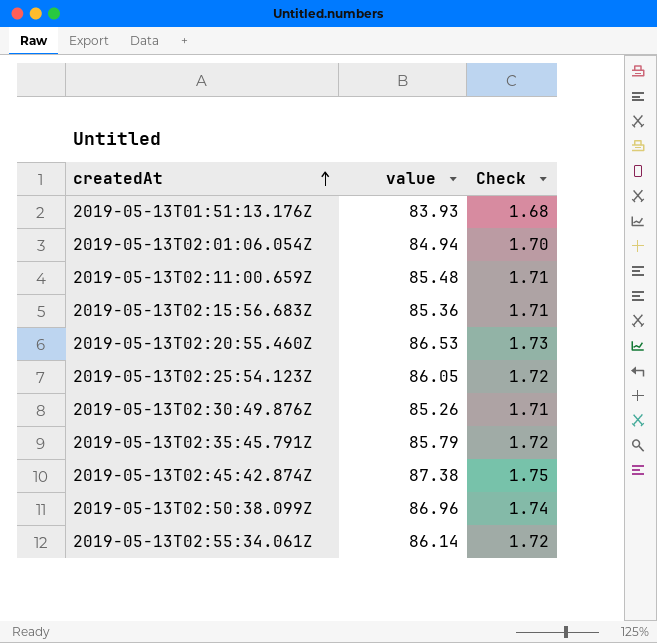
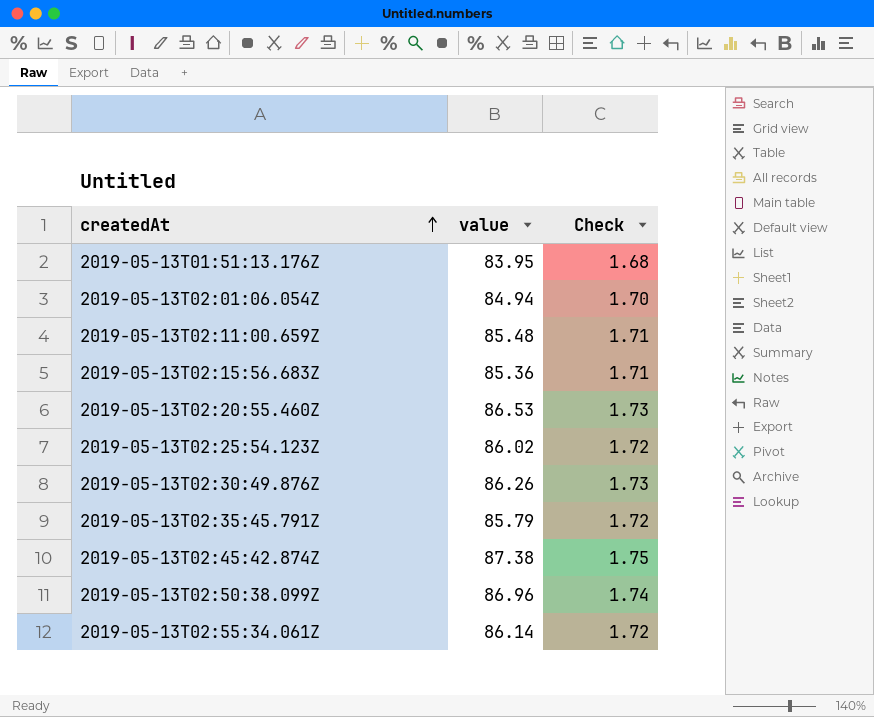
2019-05-13T01:51:13.176Z | value: 83.93 -> 83.95
2019-05-13T02:25:54.123Z | value: 86.05 -> 86.02
2019-05-13T02:30:49.876Z | value: 85.26 -> 86.26
2019-05-13T02:30:49.876Z | Check: 1.71 -> 1.73

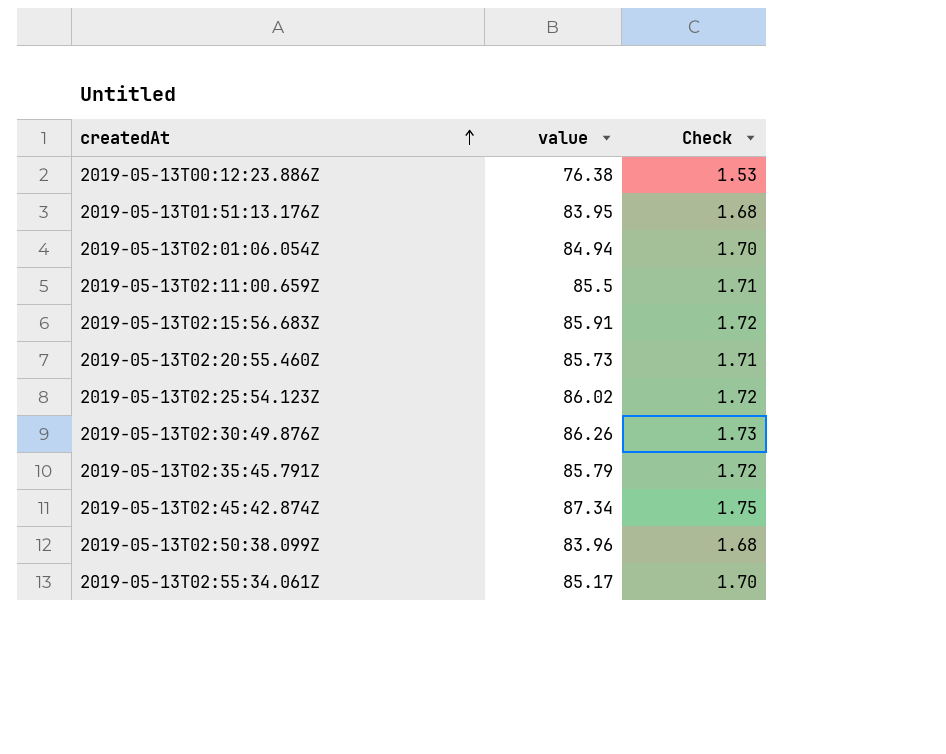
row 2019-05-13T00:12:23.886Z: none -> 76.38 | 1.53
2019-05-13T02:11:00.659Z | value: 85.48 -> 85.5
2019-05-13T02:15:56.683Z | value: 85.36 -> 85.91
2019-05-13T02:15:56.683Z | Check: 1.71 -> 1.72
2019-05-13T02:20:55.460Z | value: 86.53 -> 85.73
2019-05-13T02:20:55.460Z | Check: 1.73 -> 1.71
2019-05-13T02:45:42.874Z | value: 87.38 -> 87.34
2019-05-13T02:50:38.099Z | value: 86.96 -> 83.96
2019-05-13T02:50:38.099Z | Check: 1.74 -> 1.68
2019-05-13T02:55:34.061Z | value: 86.14 -> 85.17
2019-05-13T02:55:34.061Z | Check: 1.72 -> 1.70

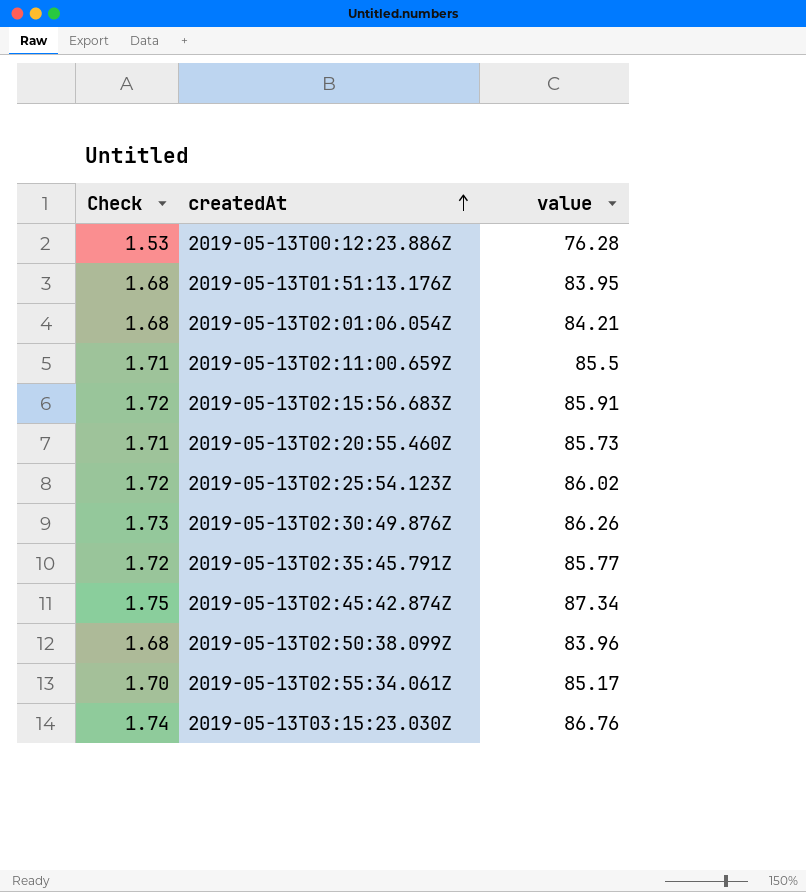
column Check | position: 3 -> 1
2019-05-13T00:12:23.886Z | value: 76.38 -> 76.28
2019-05-13T02:01:06.054Z | Check: 1.70 -> 1.68
2019-05-13T02:01:06.054Z | value: 84.94 -> 84.21
2019-05-13T02:35:45.791Z | value: 85.79 -> 85.77
row 2019-05-13T03:15:23.030Z: none -> 1.74 | 86.76

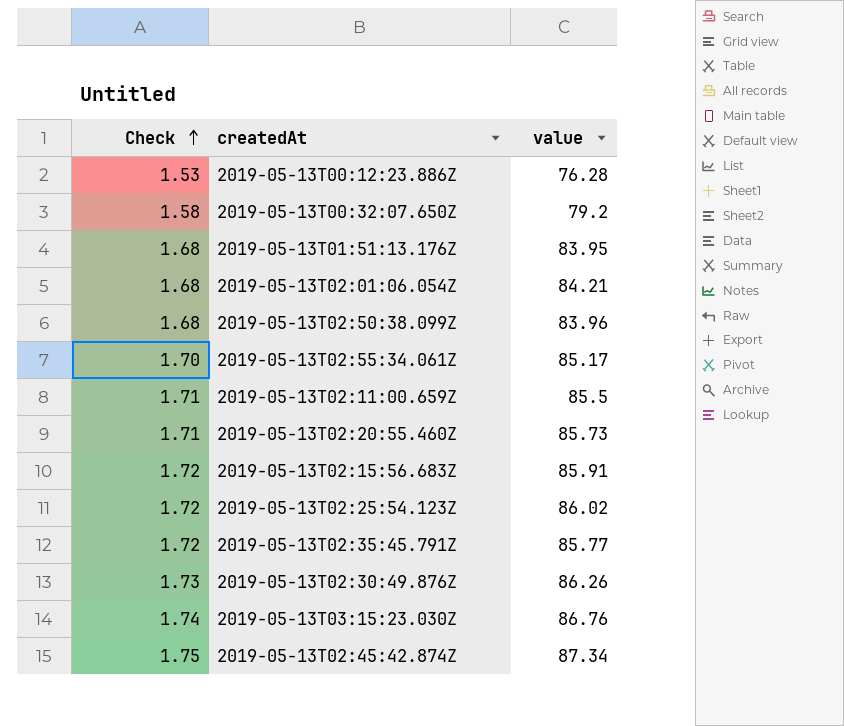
row order: createdAt ascending -> Check ascending
row 2019-05-13T00:32:07.650Z: none -> 1.58 | 79.2

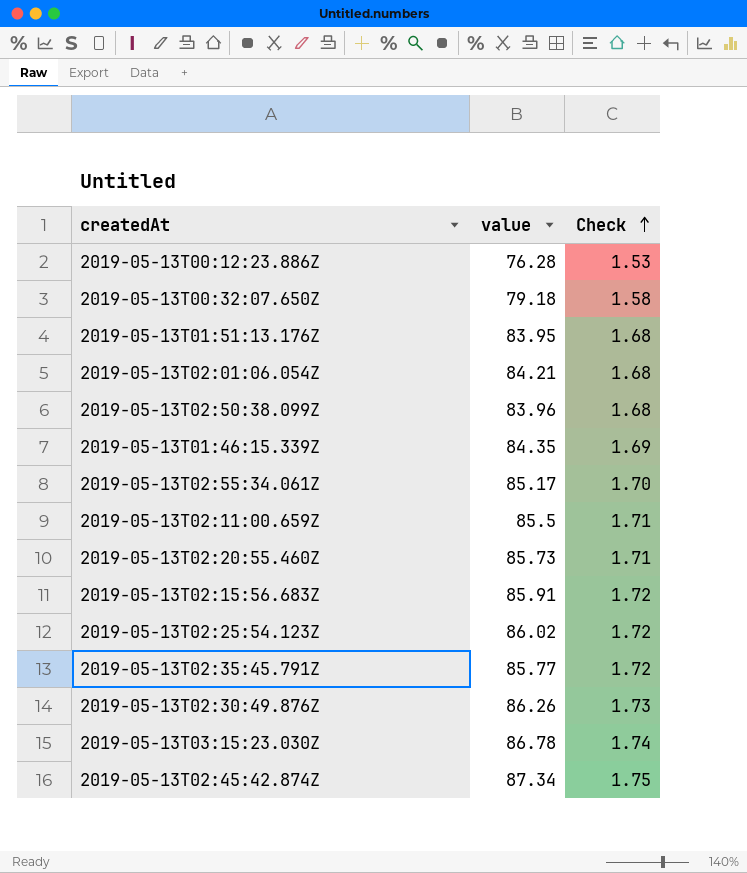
column Check | position: 1 -> 3
2019-05-13T00:32:07.650Z | value: 79.2 -> 79.18
row 2019-05-13T01:46:15.339Z: none -> 84.35 | 1.69
2019-05-13T03:15:23.030Z | value: 86.76 -> 86.78

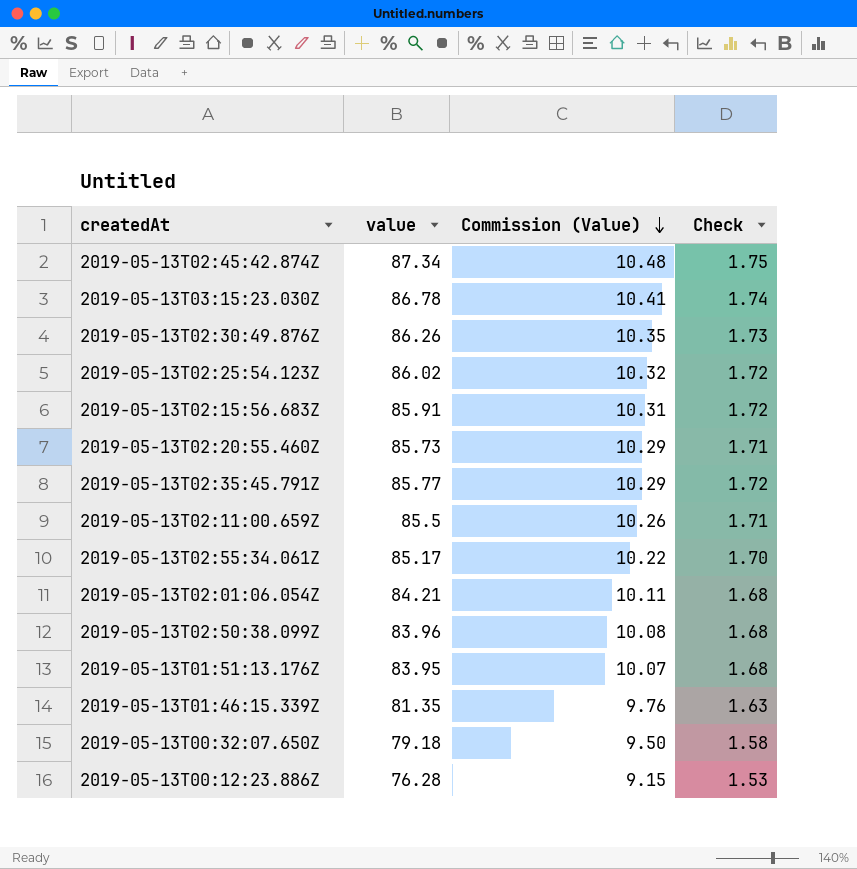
row order: Check ascending -> Commission (Value) descending
column Commission (Value) | formula: none -> [value] * 0.12
2019-05-13T01:46:15.339Z | value: 84.35 -> 81.35
2019-05-13T01:46:15.339Z | Check: 1.69 -> 1.63

